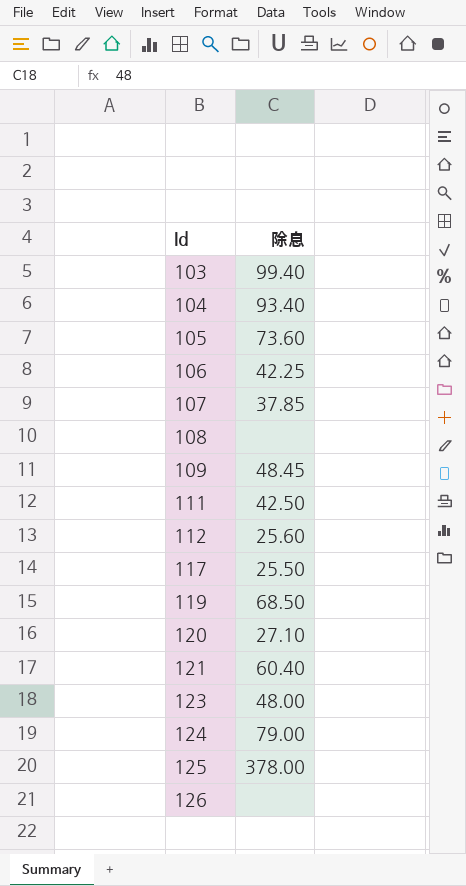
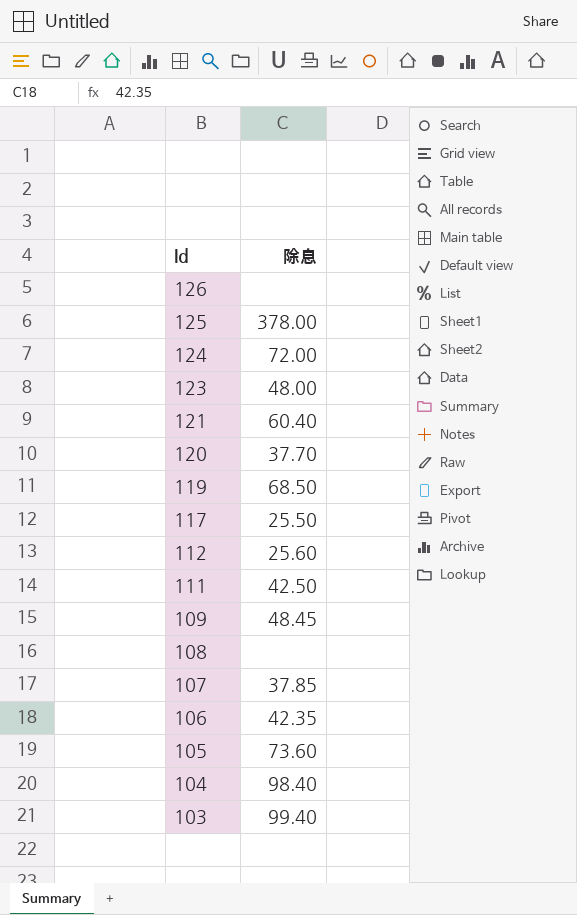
row order: Id ascending -> Id descending
124 | 除息: 79.00 -> 72.00
120 | 除息: 27.10 -> 37.70
106 | 除息: 42.25 -> 42.35
104 | 除息: 93.40 -> 98.40

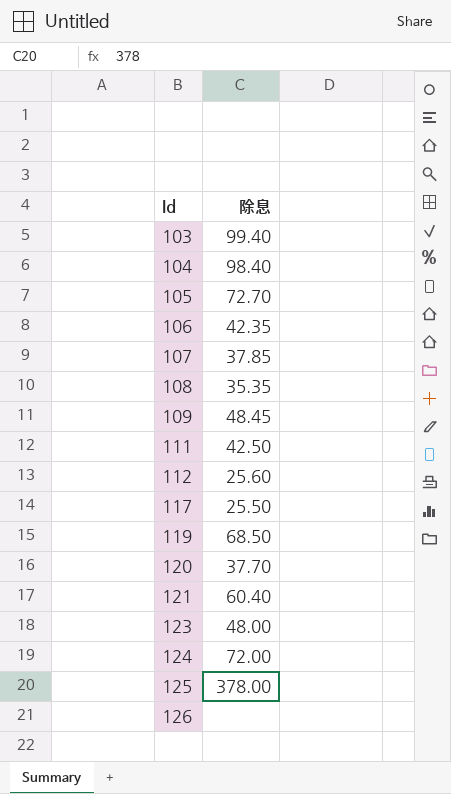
row order: Id descending -> Id ascending
105 | 除息: 73.60 -> 72.70
108 | 除息: none -> 35.35

